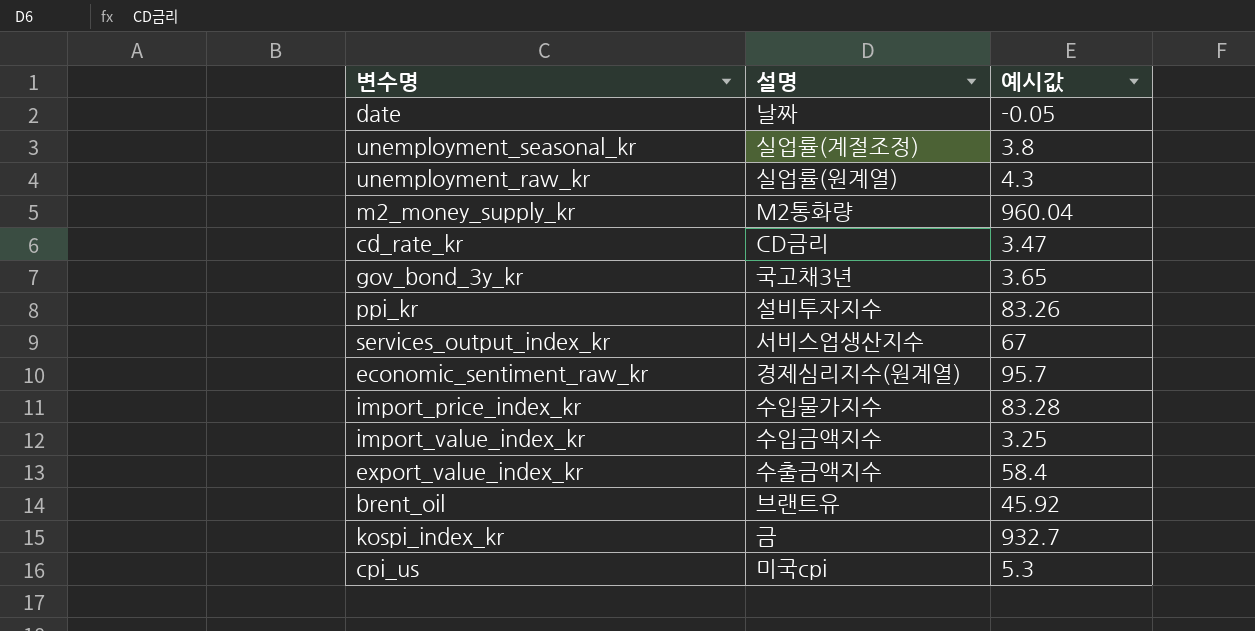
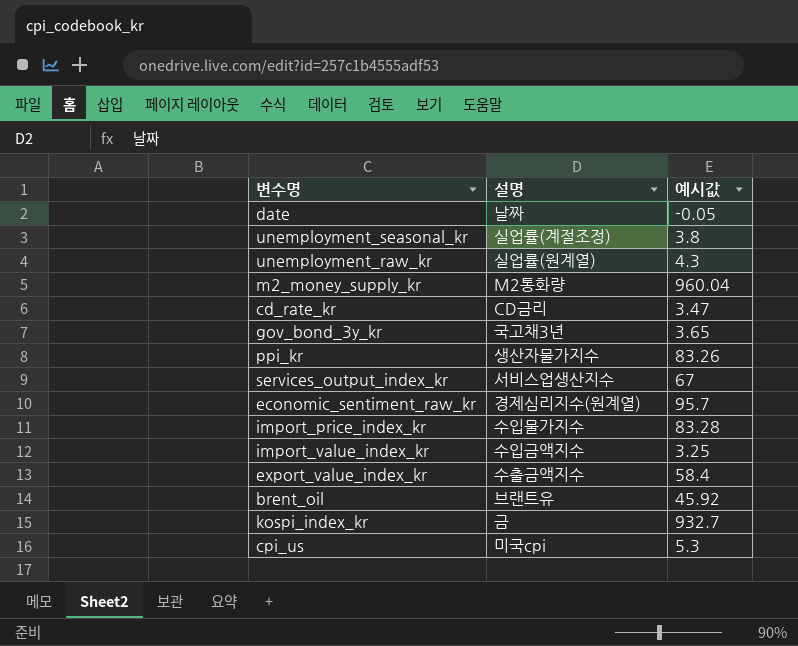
ppi_kr | 설명: 설비투자지수 -> 생산자물가지수

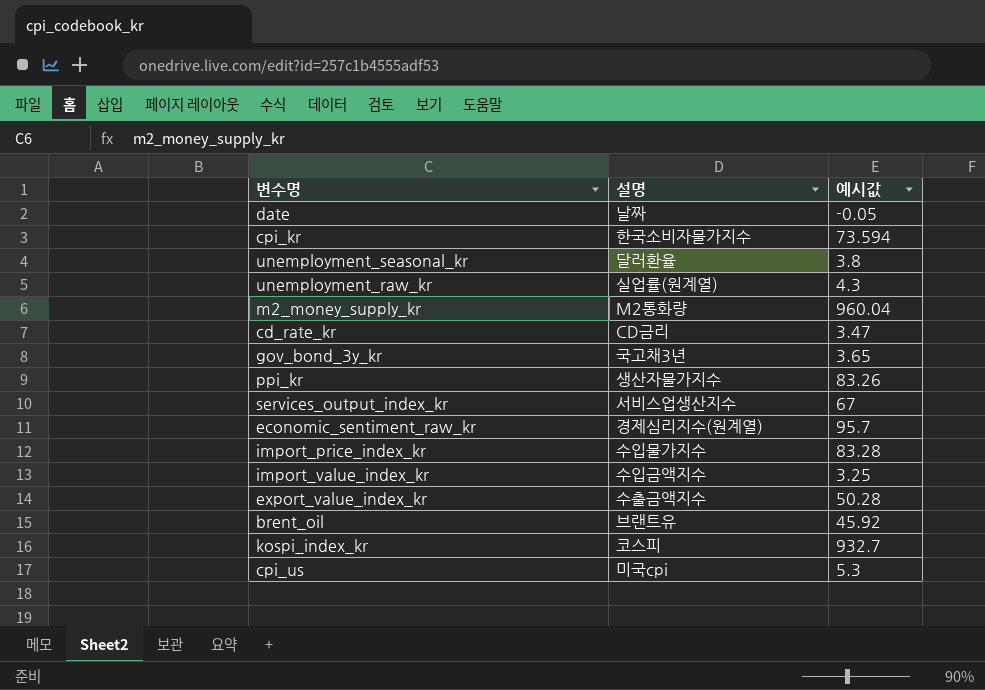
row cpi_kr: none -> 한국소비자물가지수 | 73.594
unemployment_seasonal_kr | 설명: 실업률(계절조정) -> 달러환율
export_value_index_kr | 예시값: 58.4 -> 50.28
kospi_index_kr | 설명: 금 -> 코스피

